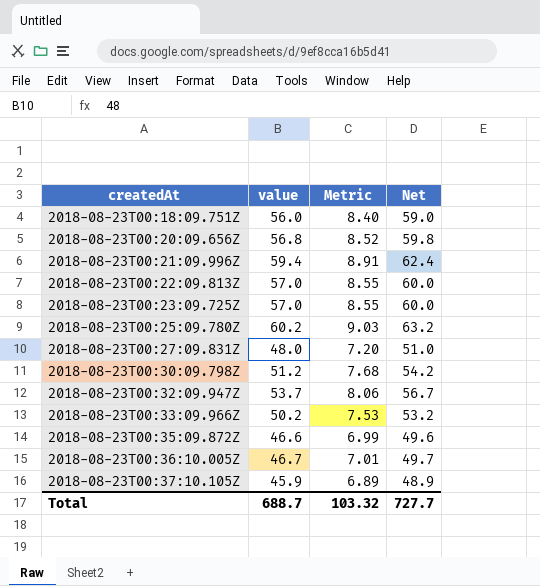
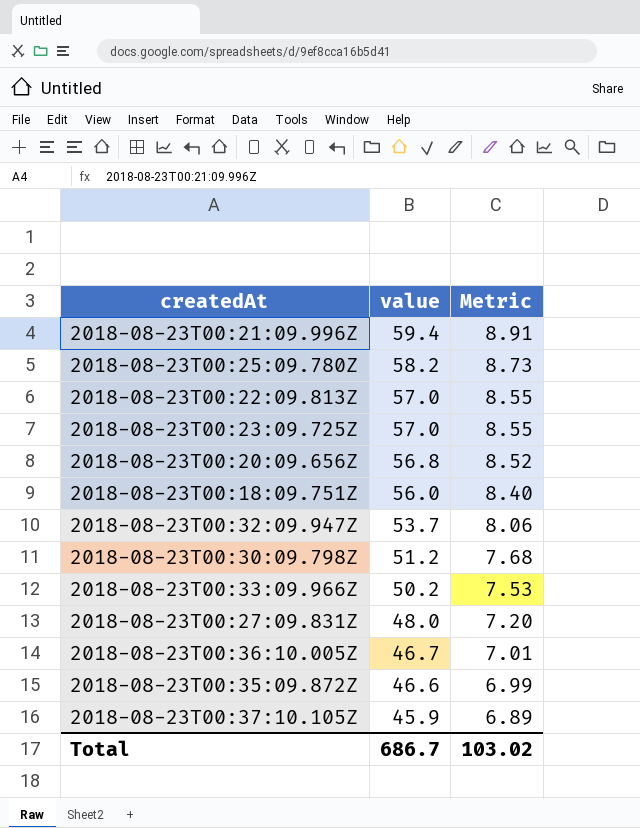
row order: createdAt ascending -> value descending
column Net | formula: [value] + 3 -> none
2018-08-23T00:25:09.780Z | value: 60.2 -> 58.2
2018-08-23T00:25:09.780Z | Metric: 9.03 -> 8.73
Total | value: 688.7 -> 686.7
Total | Metric: 103.32 -> 103.02

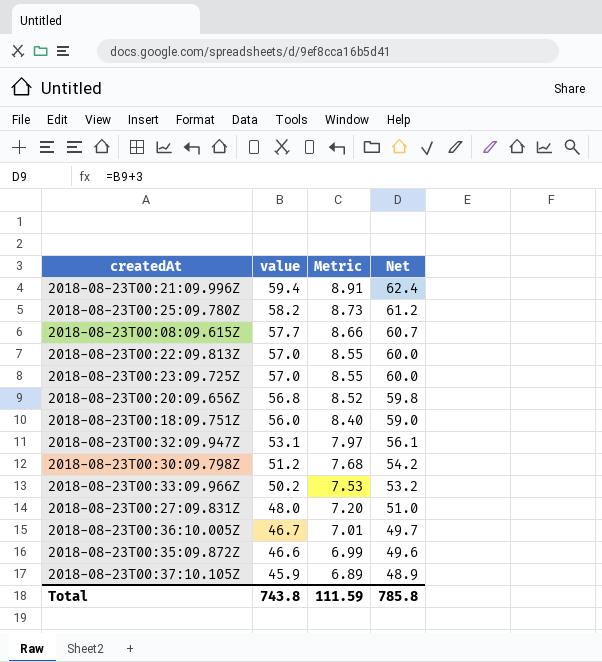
column Net | formula: none -> [value] + 3
row 2018-08-23T00:08:09.615Z: none -> 57.7 | 8.66 | 60.7
2018-08-23T00:32:09.947Z | value: 53.7 -> 53.1
2018-08-23T00:32:09.947Z | Metric: 8.06 -> 7.97
Total | value: 686.7 -> 743.8
Total | Metric: 103.02 -> 111.59

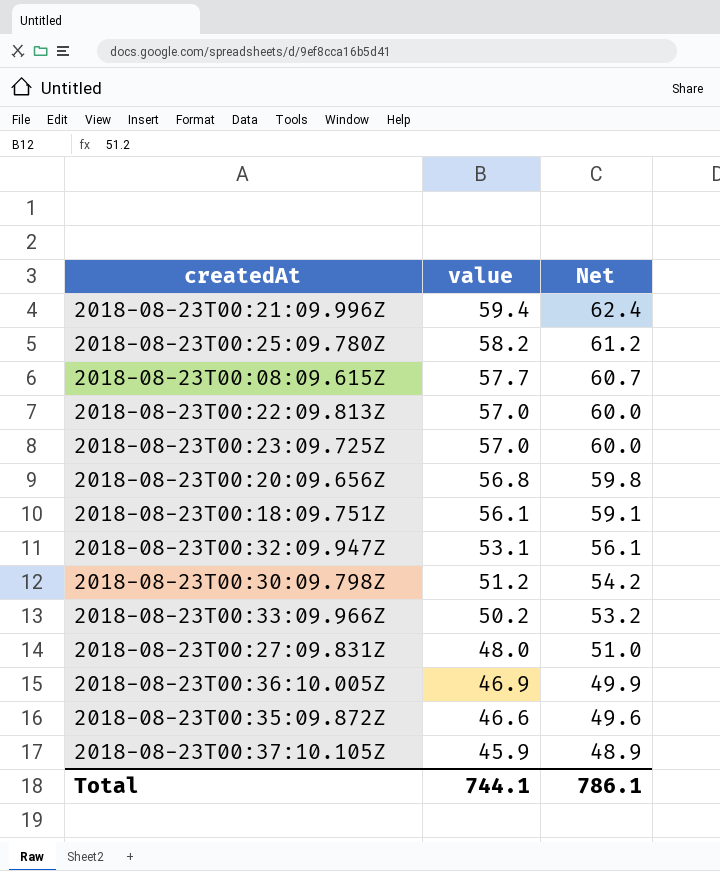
column Metric | formula: [value] * 0.15 -> none
2018-08-23T00:18:09.751Z | value: 56.0 -> 56.1
2018-08-23T00:18:09.751Z | Net: 59.0 -> 59.1
2018-08-23T00:36:10.005Z | value: 46.7 -> 46.9
2018-08-23T00:36:10.005Z | Net: 49.7 -> 49.9
Total | value: 743.8 -> 744.1
Total | Net: 785.8 -> 786.1

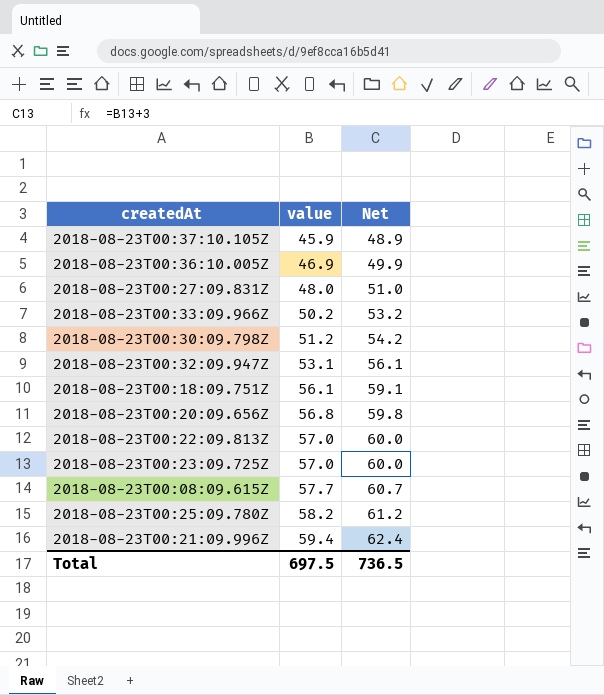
row order: value descending -> value ascending
row 2018-08-23T00:35:09.872Z: 46.6 | 49.6 -> none
Total | value: 744.1 -> 697.5
Total | Net: 786.1 -> 736.5

